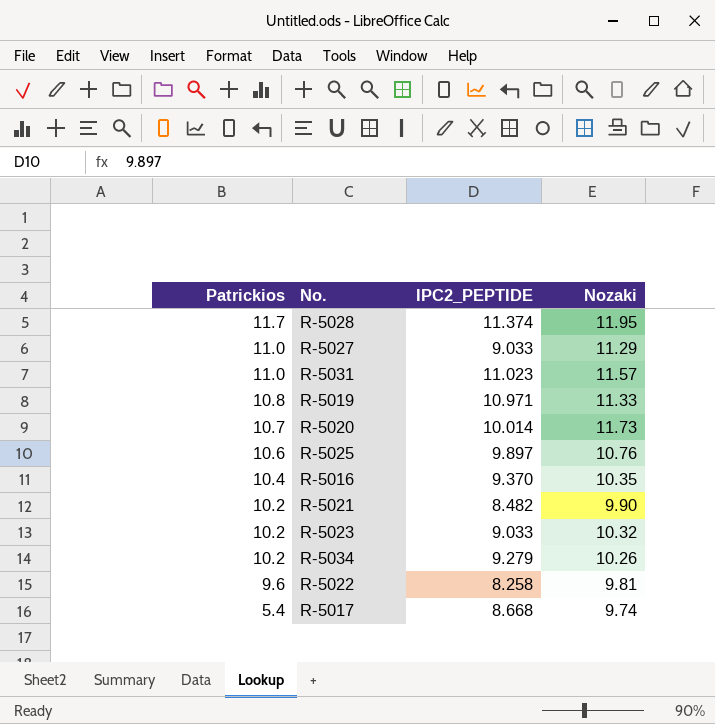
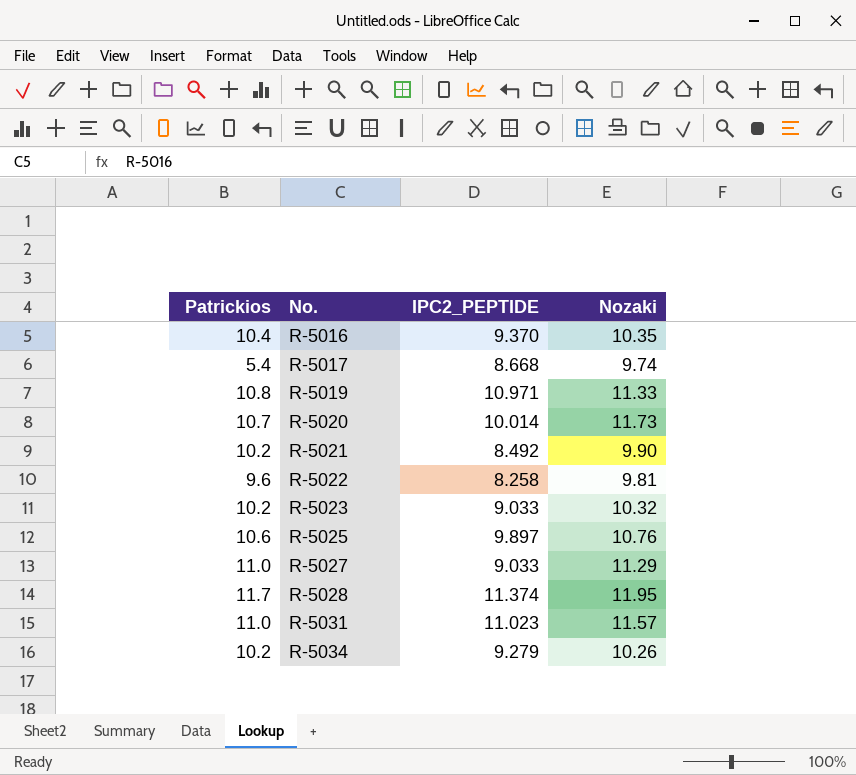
row order: Patrickios descending -> No. ascending
R-5021 | IPC2_PEPTIDE: 8.482 -> 8.492

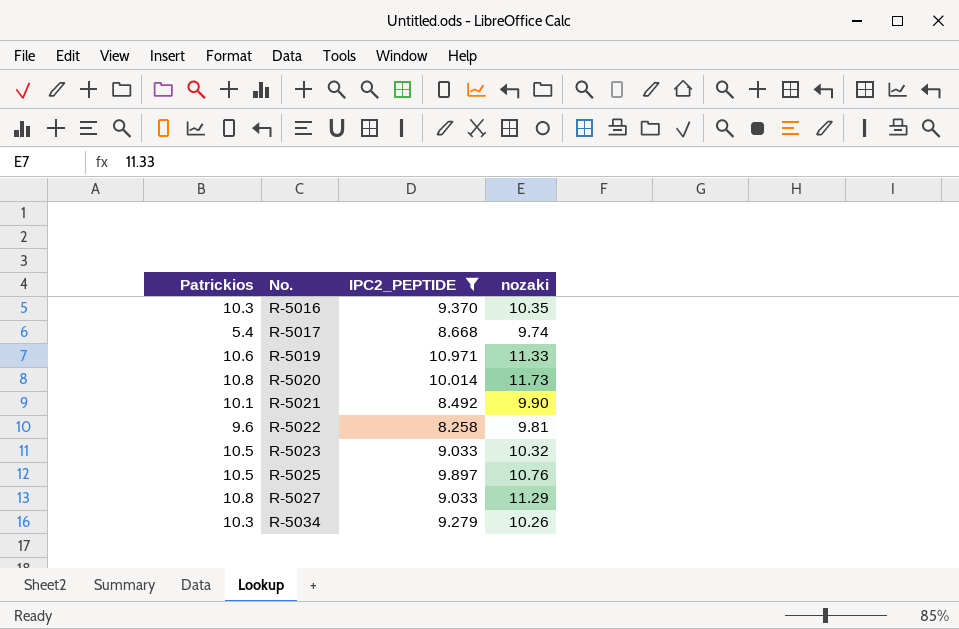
filter: none -> IPC2_PEPTIDE <= 10.971
column name: Nozaki -> nozaki
R-5016 | Patrickios: 10.4 -> 10.3
R-5019 | Patrickios: 10.8 -> 10.6
R-5020 | Patrickios: 10.7 -> 10.8
R-5021 | Patrickios: 10.2 -> 10.1
R-5023 | Patrickios: 10.2 -> 10.5
R-5025 | Patrickios: 10.6 -> 10.5
R-5027 | Patrickios: 11.0 -> 10.8
R-5034 | Patrickios: 10.2 -> 10.3

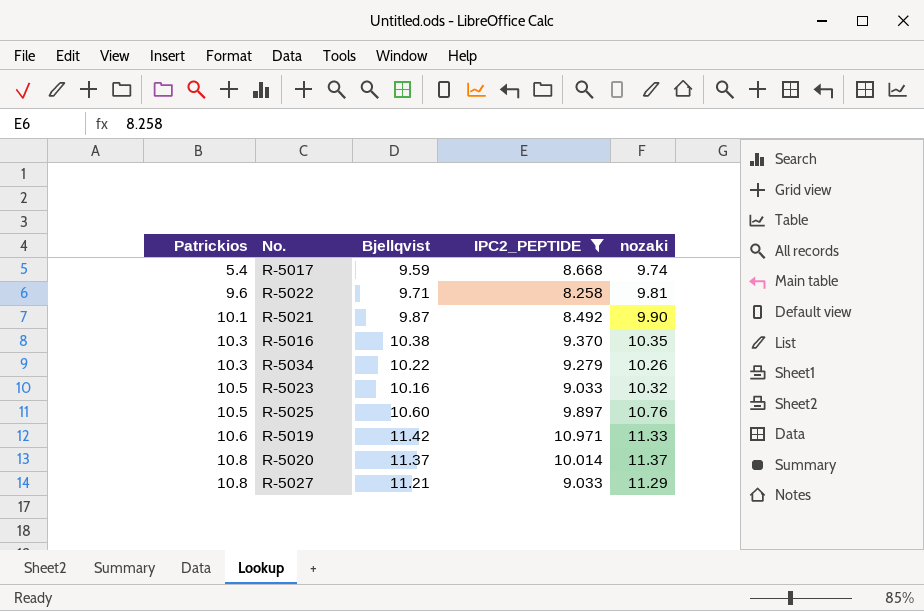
row order: No. ascending -> Patrickios ascending
column Bjellqvist | position: none -> 3
R-5020 | nozaki: 11.73 -> 11.37

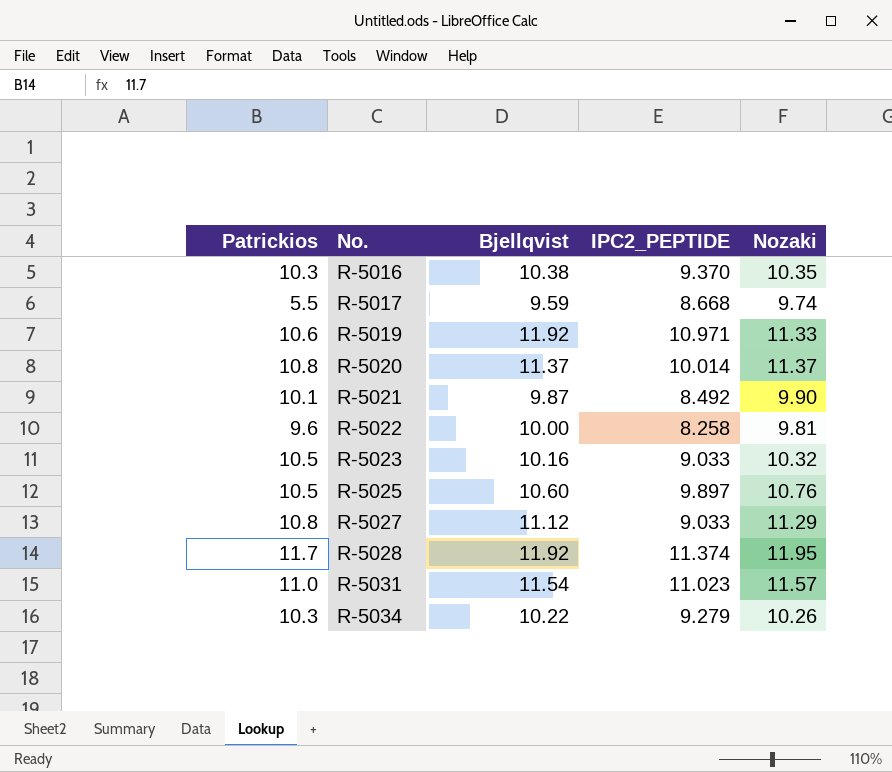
filter: IPC2_PEPTIDE <= 10.971 -> none
row order: Patrickios ascending -> No. ascending
column name: nozaki -> Nozaki
R-5017 | Patrickios: 5.4 -> 5.5
R-5019 | Bjellqvist: 11.42 -> 11.92
R-5022 | Bjellqvist: 9.71 -> 10.00
R-5027 | Bjellqvist: 11.21 -> 11.12

